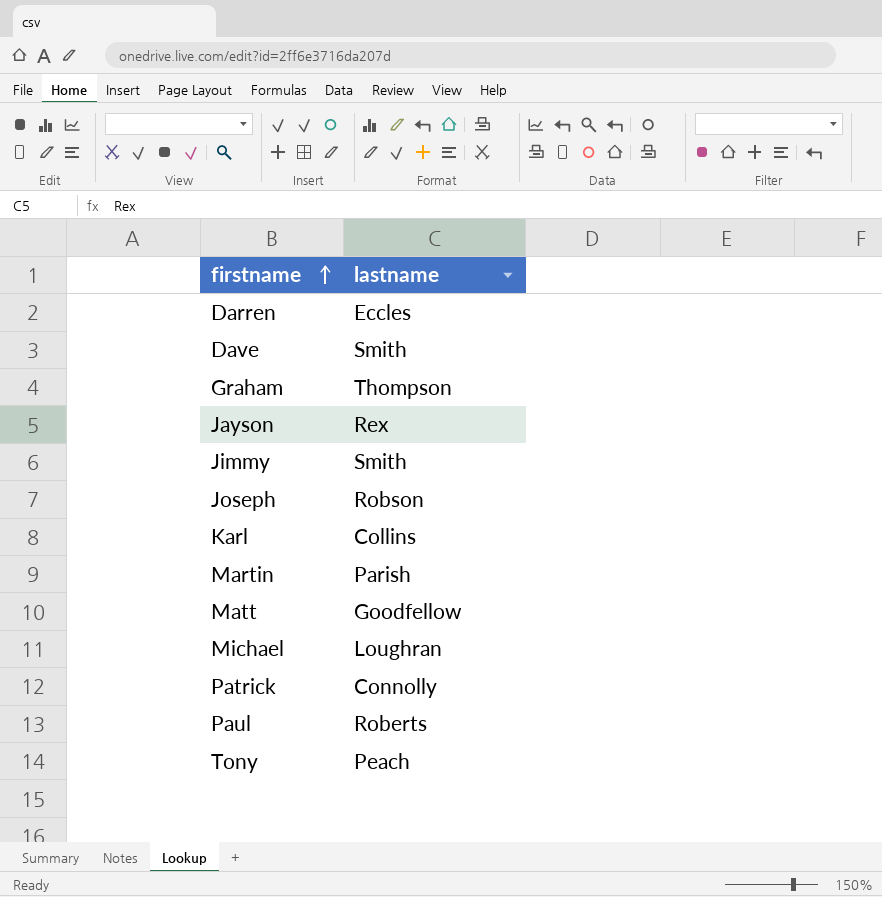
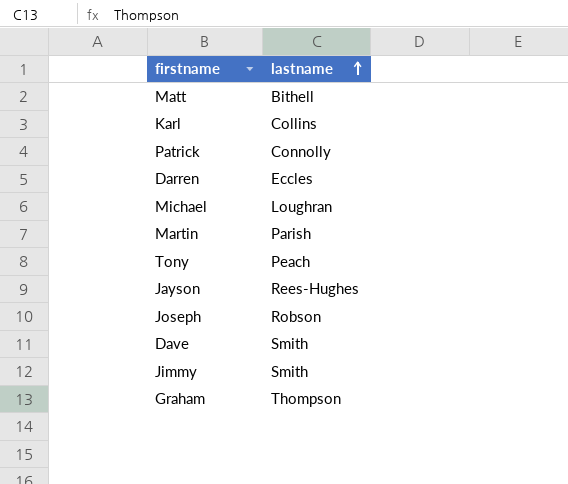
row order: firstname ascending -> lastname ascending
row Paul: Roberts -> none
Matt | lastname: Goodfellow -> Bithell
Jayson | lastname: Rex -> Rees-Hughes

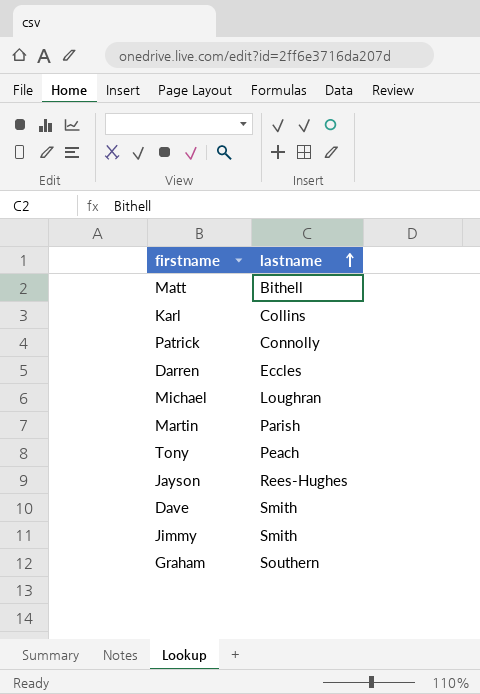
row Joseph: Robson -> none
Graham | lastname: Thompson -> Southern

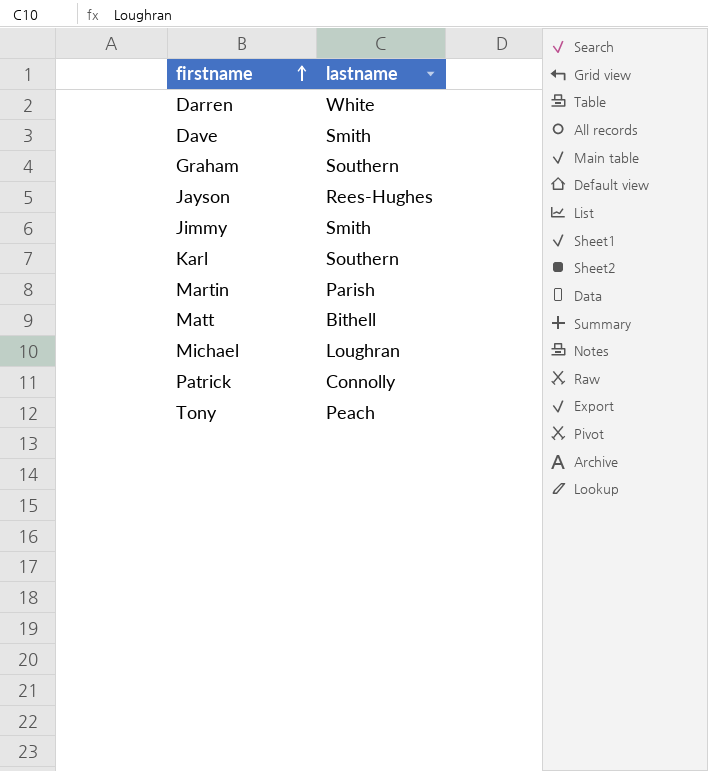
row order: lastname ascending -> firstname ascending
Darren | lastname: Eccles -> White
Karl | lastname: Collins -> Southern

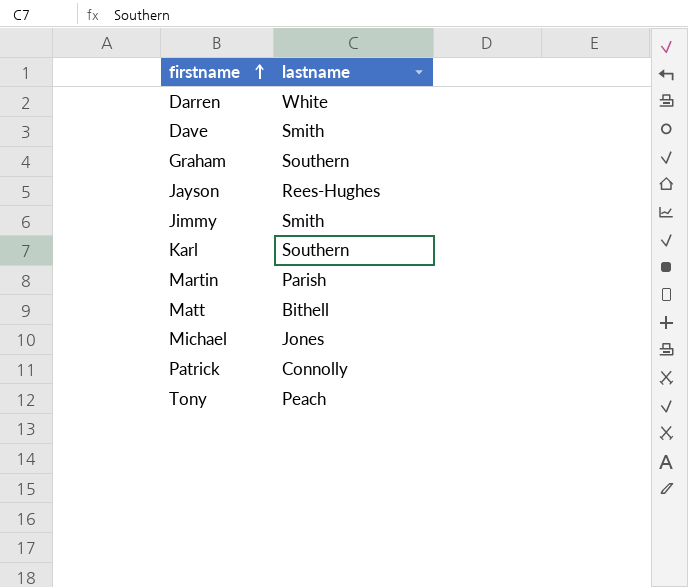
Michael | lastname: Loughran -> Jones

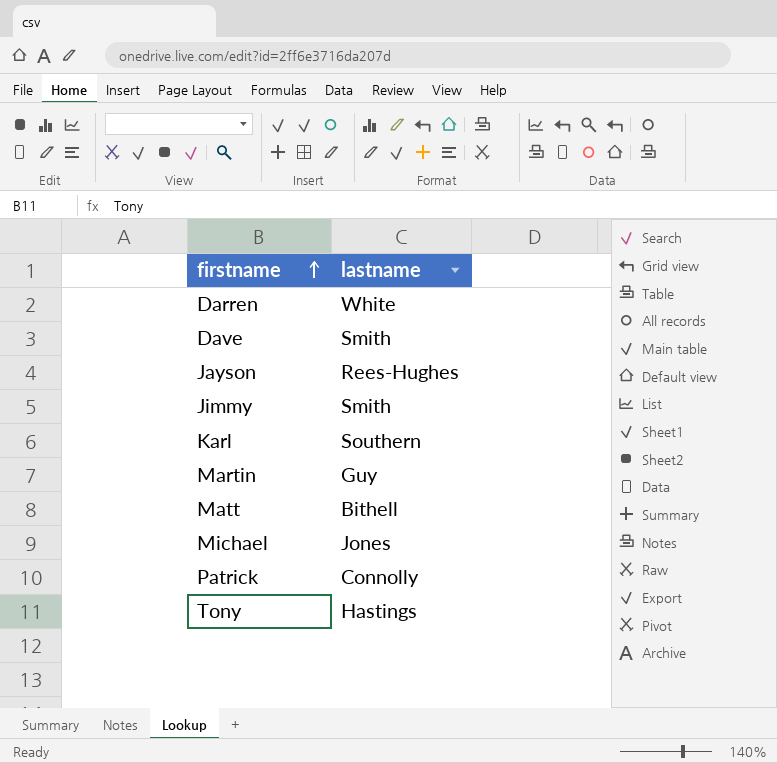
row Graham: Southern -> none
Martin | lastname: Parish -> Guy
Tony | lastname: Peach -> Hastings

